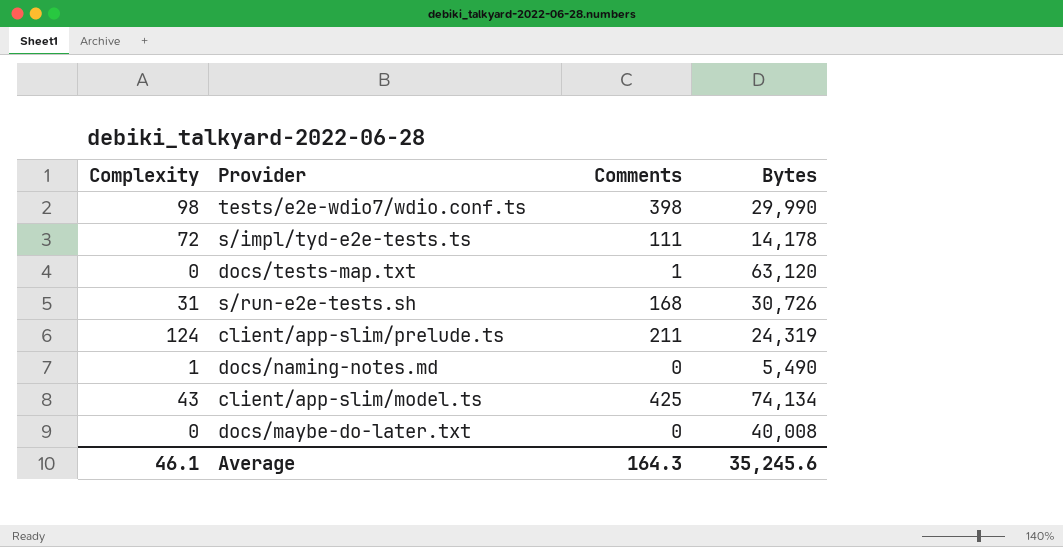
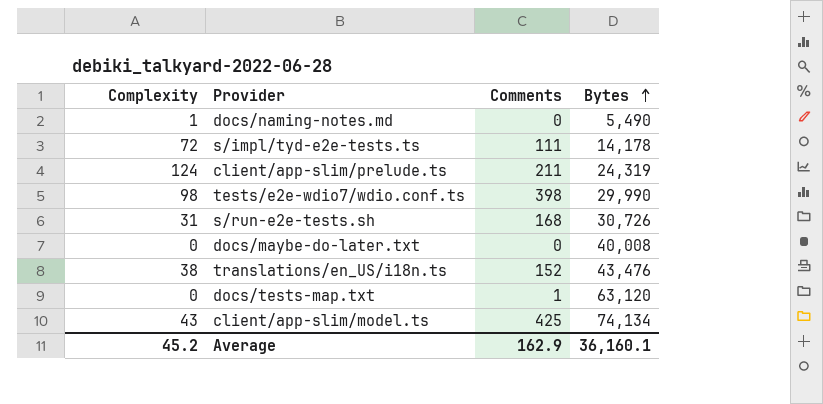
row order: none -> Bytes ascending
row translations/en_US/i18n.ts: none -> 38 | 152 | 43,476
Average | Complexity: 46.1 -> 45.2
Average | Comments: 164.3 -> 162.9
Average | Bytes: 35,245.6 -> 36,160.1

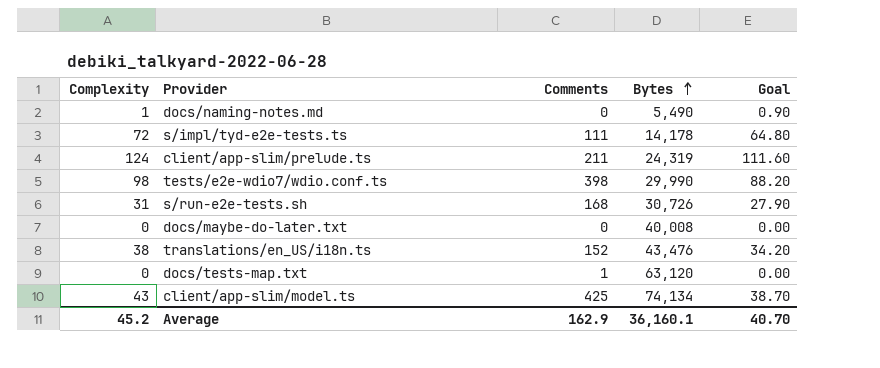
column Goal | formula: none -> [Complexity] * 0.9

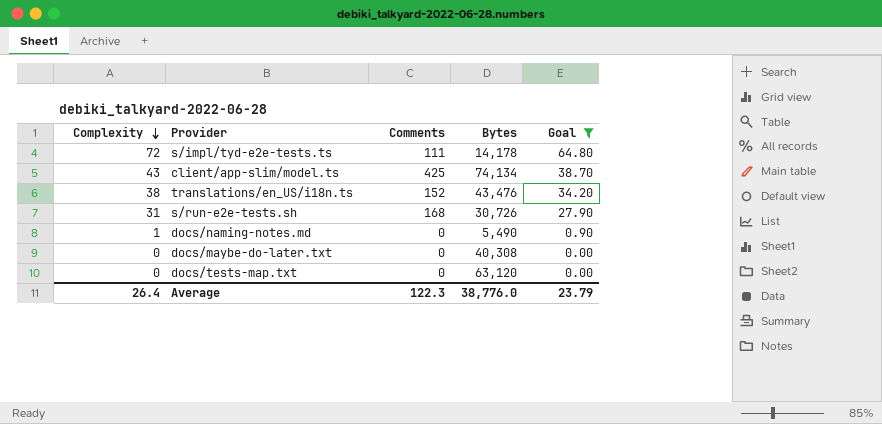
filter: none -> Goal <= 64.80
row order: Bytes ascending -> Complexity descending
docs/maybe-do-later.txt | Bytes: 40,008 -> 40,308
docs/tests-map.txt | Comments: 1 -> 0
Average | Complexity: 45.2 -> 26.4
Average | Comments: 162.9 -> 122.3
Average | Bytes: 36,160.1 -> 38,776.0
Average | Goal: 40.70 -> 23.79

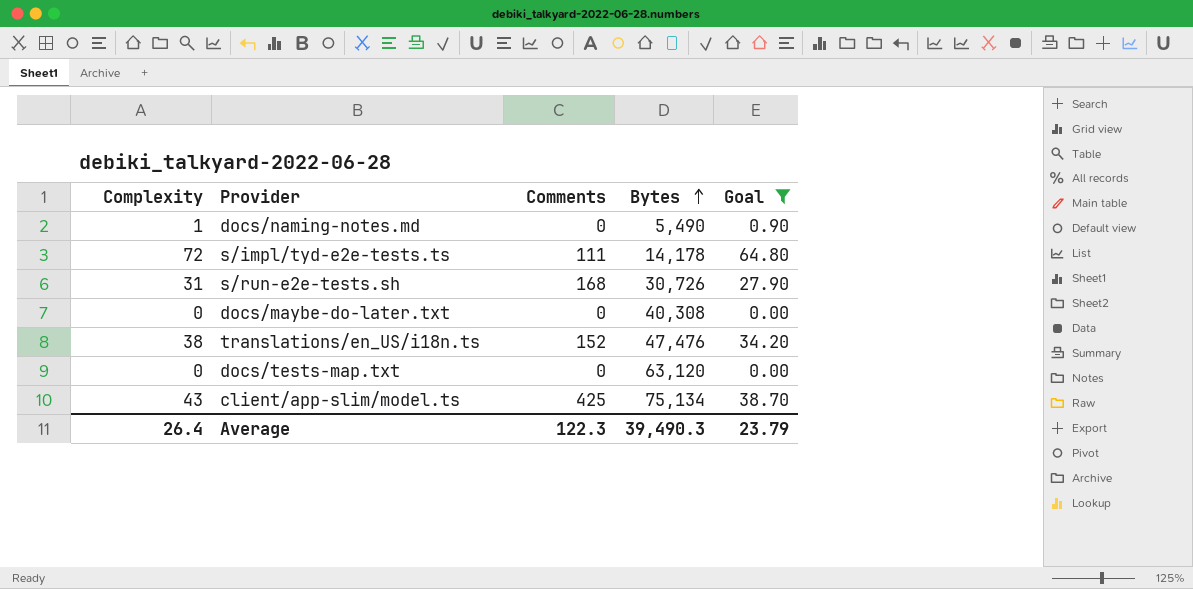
row order: Complexity descending -> Bytes ascending
translations/en_US/i18n.ts | Bytes: 43,476 -> 47,476
client/app-slim/model.ts | Bytes: 74,134 -> 75,134
Average | Bytes: 38,776.0 -> 39,490.3

